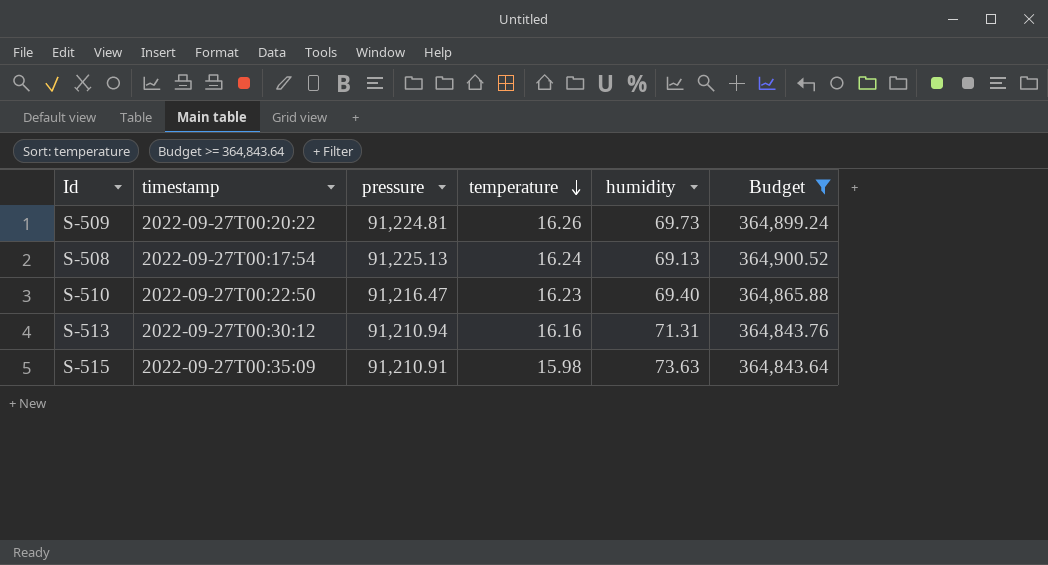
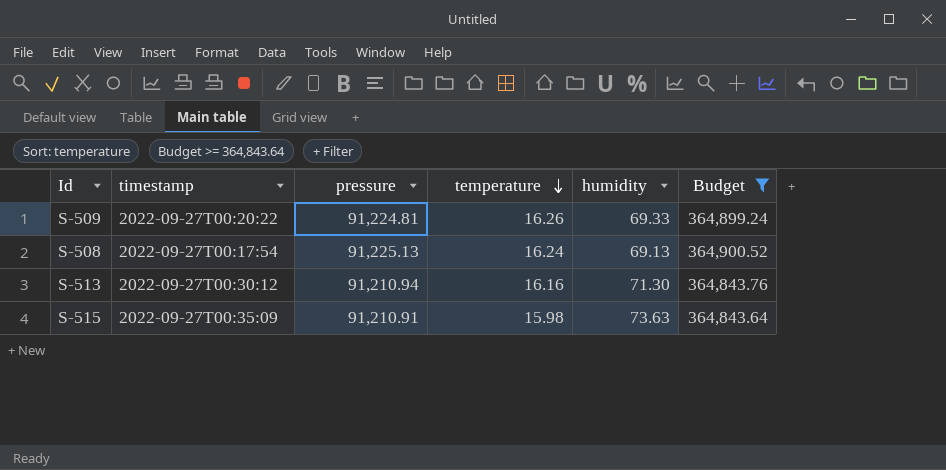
row S-510: 2022-09-27T00:22:50 | 91,216.47 | 16.23 | 69.40 | 364,865.88 -> none
S-509 | humidity: 69.73 -> 69.33
S-513 | humidity: 71.31 -> 71.30

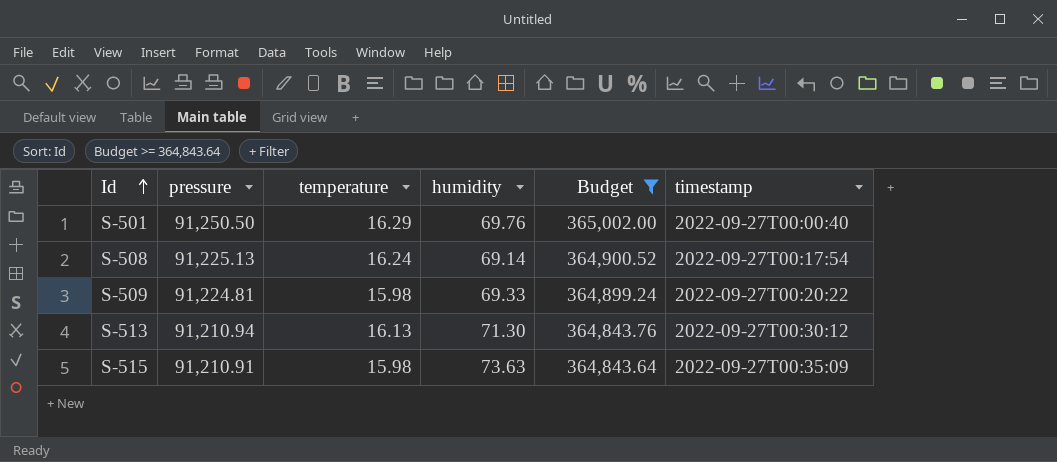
row order: temperature descending -> Id ascending
column timestamp | position: 2 -> 6
row S-501: none -> 91,250.50 | 16.29 | 69.76 | 365,002.00 | 2022-09-27T00:00:40
S-508 | humidity: 69.13 -> 69.14
S-509 | temperature: 16.26 -> 15.98
S-513 | temperature: 16.16 -> 16.13

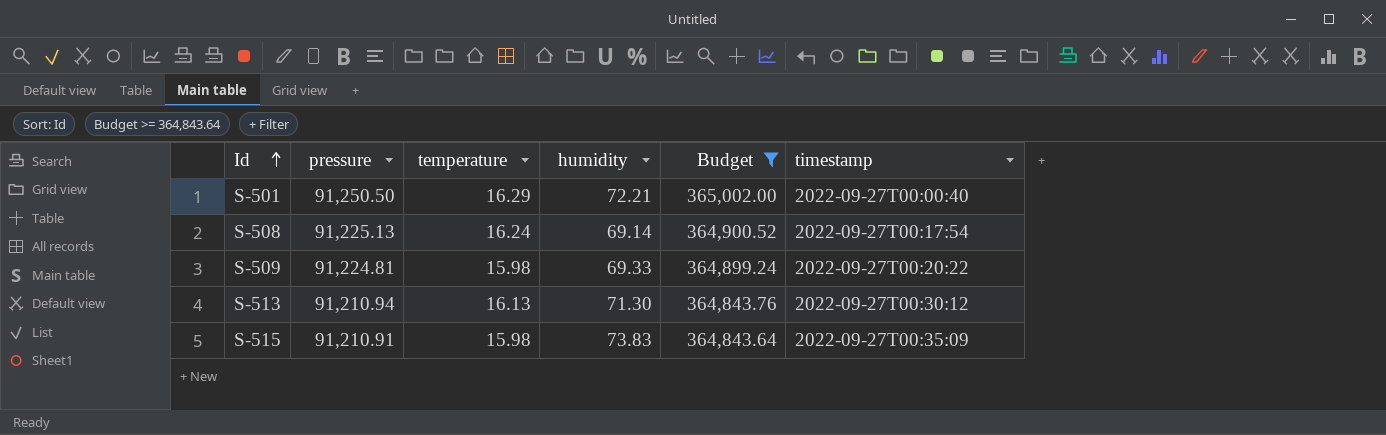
S-501 | humidity: 69.76 -> 72.21
S-515 | humidity: 73.63 -> 73.83

